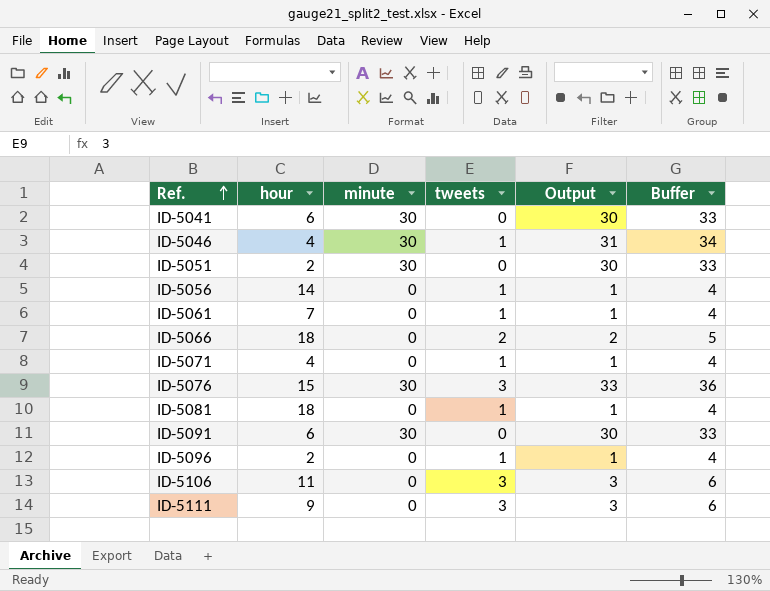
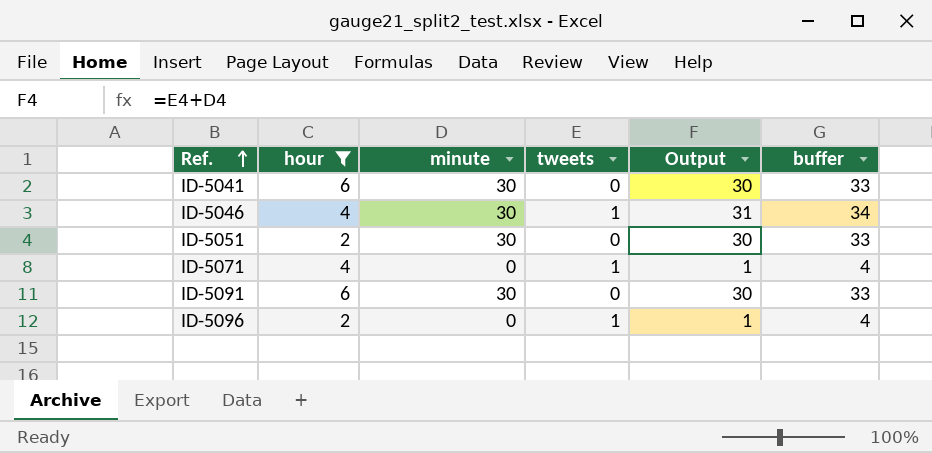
filter: none -> hour <= 6
column name: Buffer -> buffer

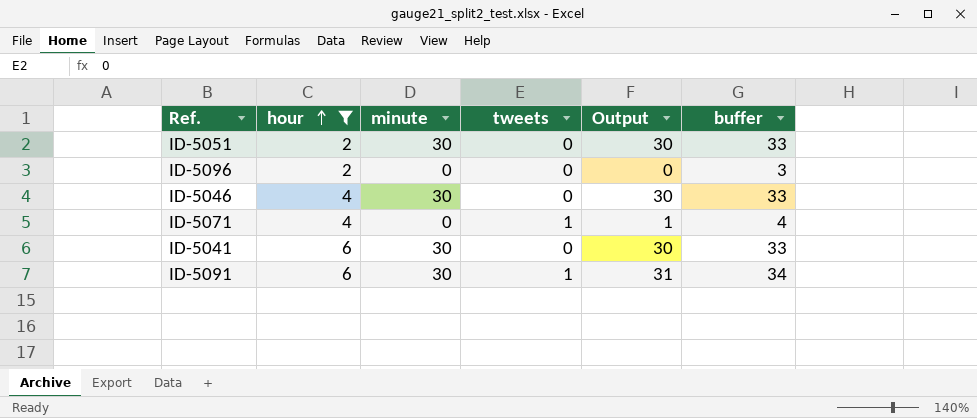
row order: Ref. ascending -> hour ascending
ID-5096 | tweets: 1 -> 0
ID-5096 | Output: 1 -> 0
ID-5096 | buffer: 4 -> 3
ID-5046 | tweets: 1 -> 0
ID-5046 | Output: 31 -> 30
ID-5046 | buffer: 34 -> 33
ID-5091 | tweets: 0 -> 1
ID-5091 | Output: 30 -> 31
ID-5091 | buffer: 33 -> 34

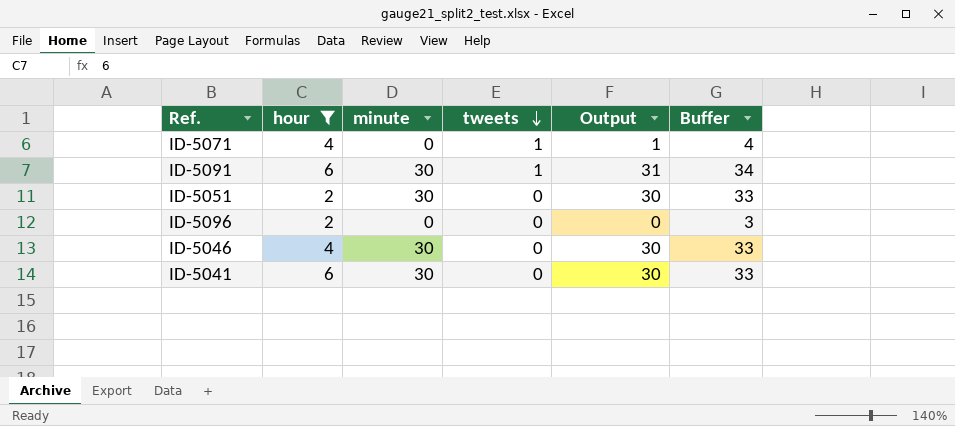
row order: hour ascending -> tweets descending
column name: buffer -> Buffer

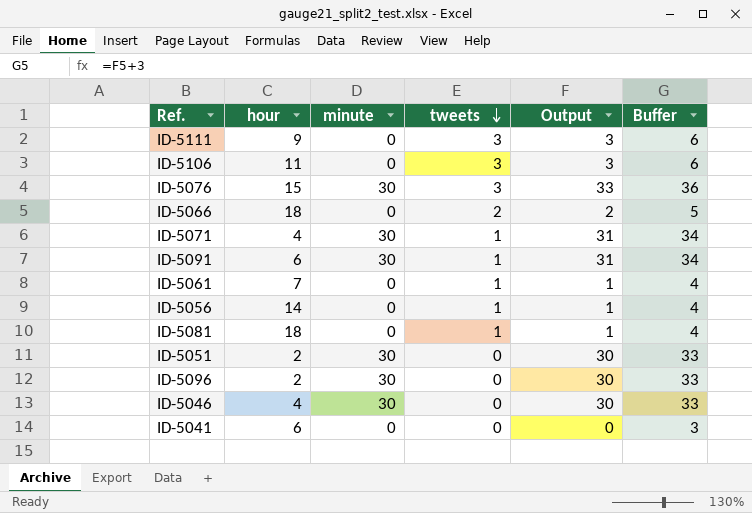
filter: hour <= 6 -> none
ID-5071 | minute: 0 -> 30
ID-5071 | Output: 1 -> 31
ID-5071 | Buffer: 4 -> 34
ID-5096 | minute: 0 -> 30
ID-5096 | Output: 0 -> 30
ID-5096 | Buffer: 3 -> 33
ID-5041 | minute: 30 -> 0
ID-5041 | Output: 30 -> 0
ID-5041 | Buffer: 33 -> 3

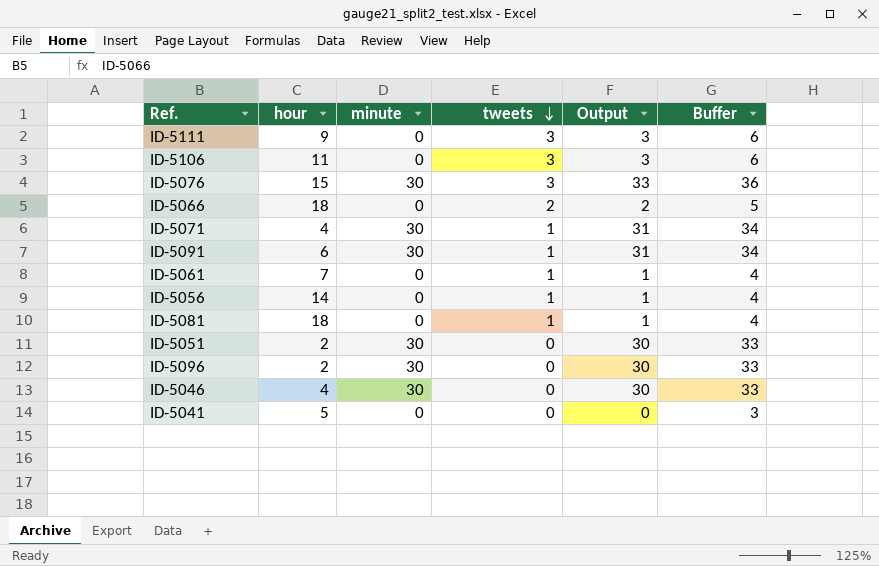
ID-5041 | hour: 6 -> 5

